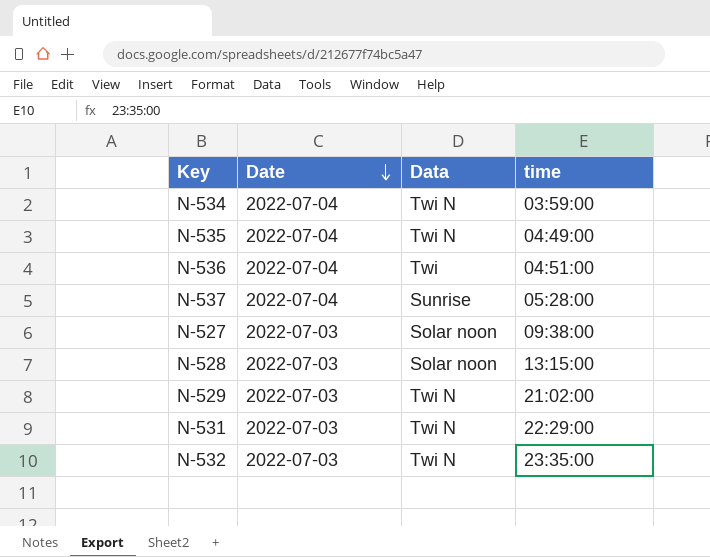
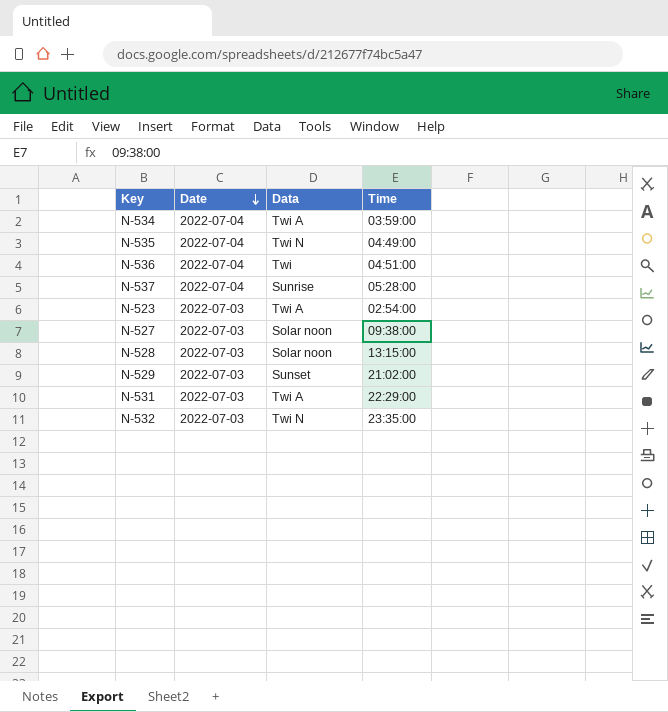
column name: time -> Time
N-534 | Data: Twi N -> Twi A
row N-523: none -> 2022-07-03 | Twi A | 02:54:00
N-529 | Data: Twi N -> Sunset
N-531 | Data: Twi N -> Twi A

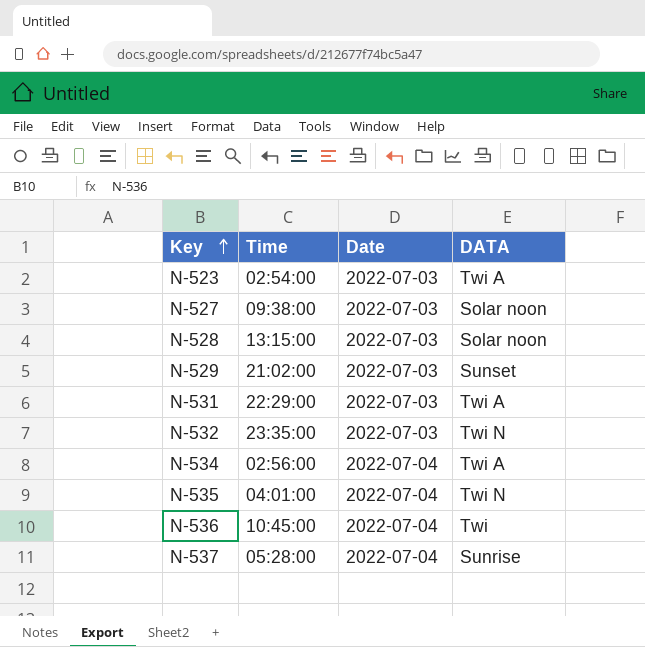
row order: Date descending -> Key ascending
column Time | position: 4 -> 2
column name: Data -> DATA
N-534 | Time: 03:59:00 -> 02:56:00
N-535 | Time: 04:49:00 -> 04:01:00
N-536 | Time: 04:51:00 -> 10:45:00

